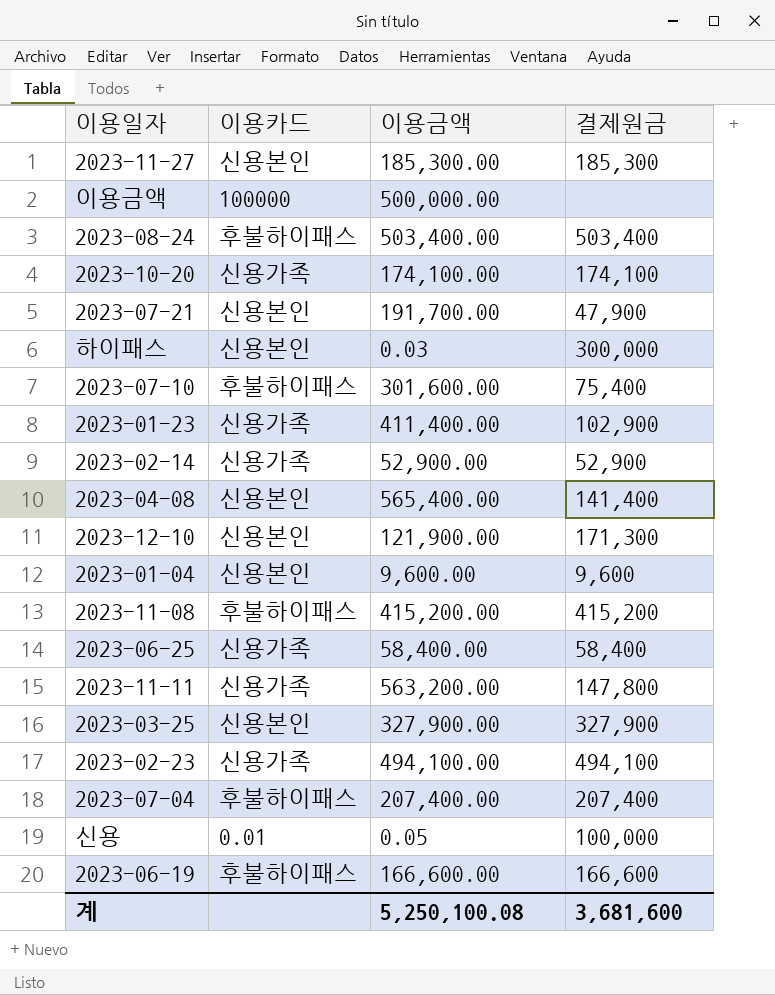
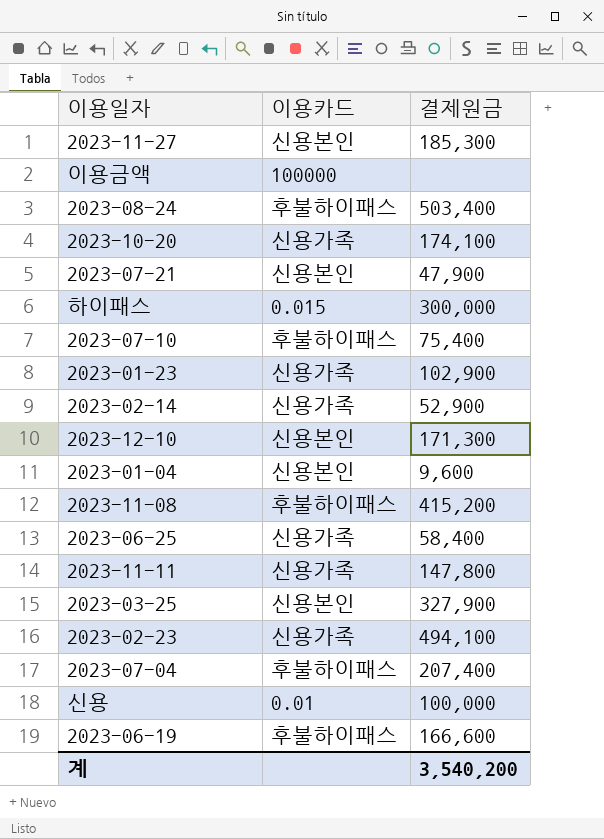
column 이용금액 | position: 3 -> none
row 2023-04-08: 신용본인 | 565,400.00 | 141,400 -> none
하이패스 | 이용카드: 신용본인 -> 0.015
계 | 결제원금: 3,681,600 -> 3,540,200

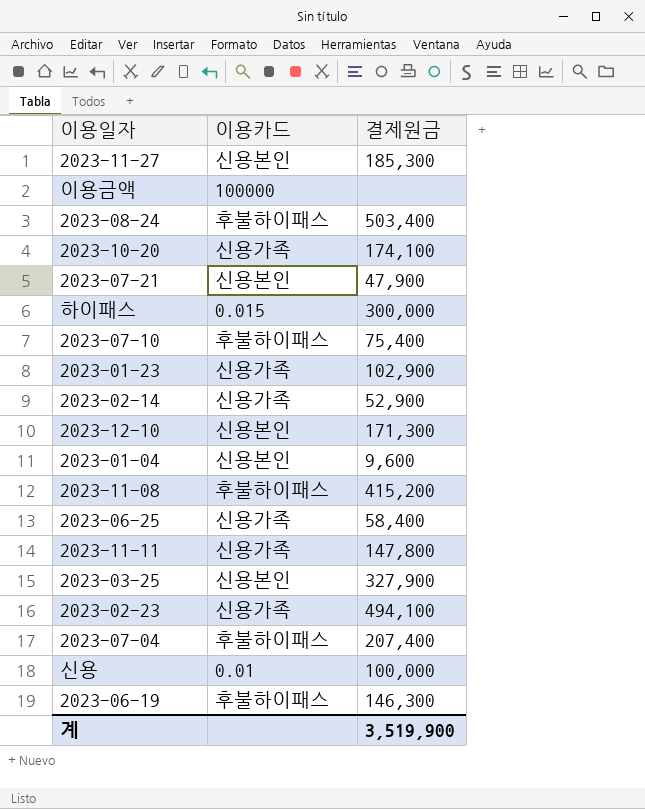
2023-06-19 | 결제원금: 166,600 -> 146,300
계 | 결제원금: 3,540,200 -> 3,519,900

